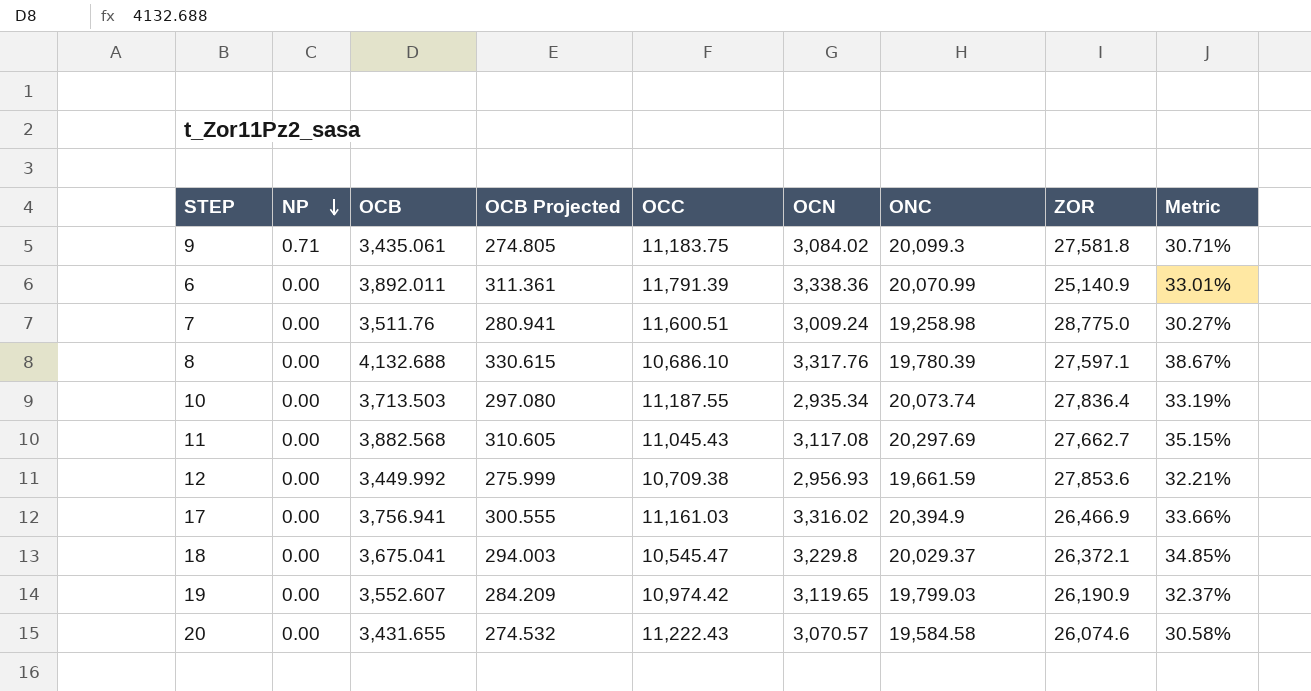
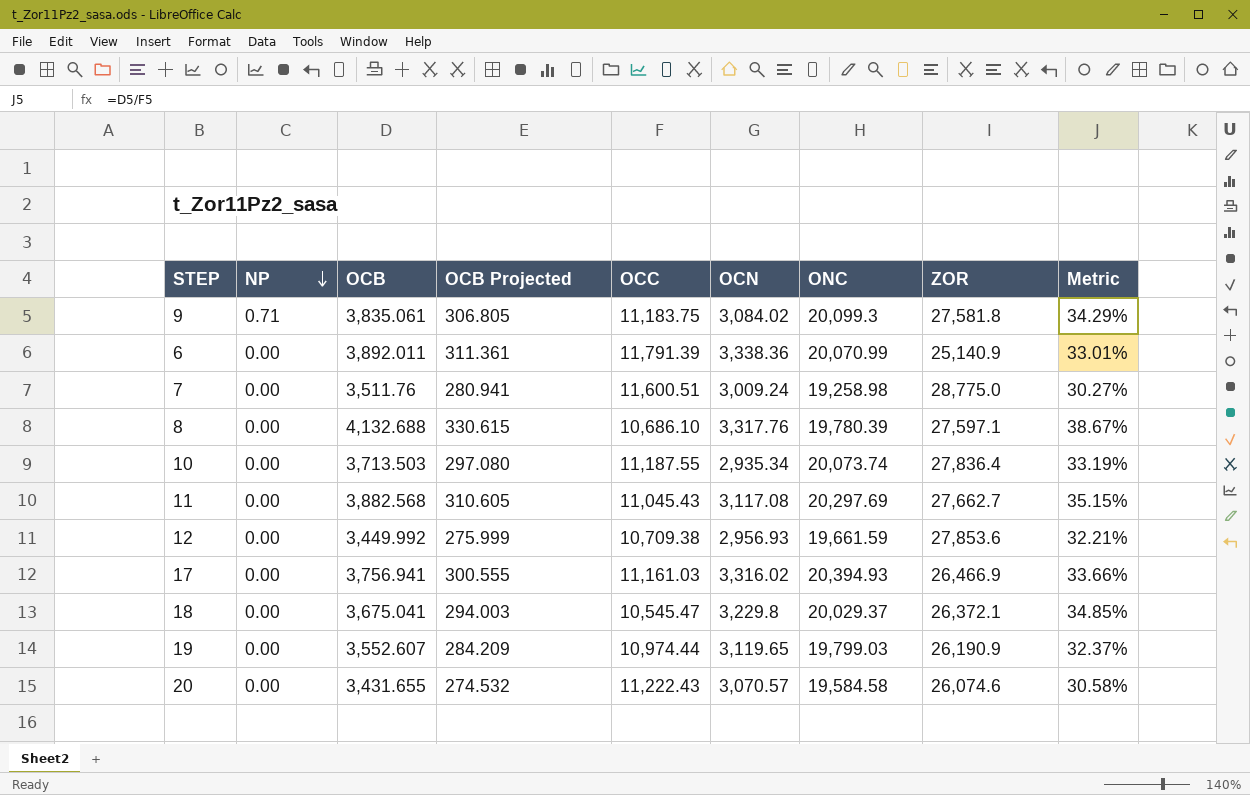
9 | OCB: 3,435.061 -> 3,835.061
9 | OCB Projected: 274.805 -> 306.805
9 | Metric: 30.71% -> 34.29%
17 | ONC: 20,394.9 -> 20,394.93
19 | OCC: 10,974.42 -> 10,974.44

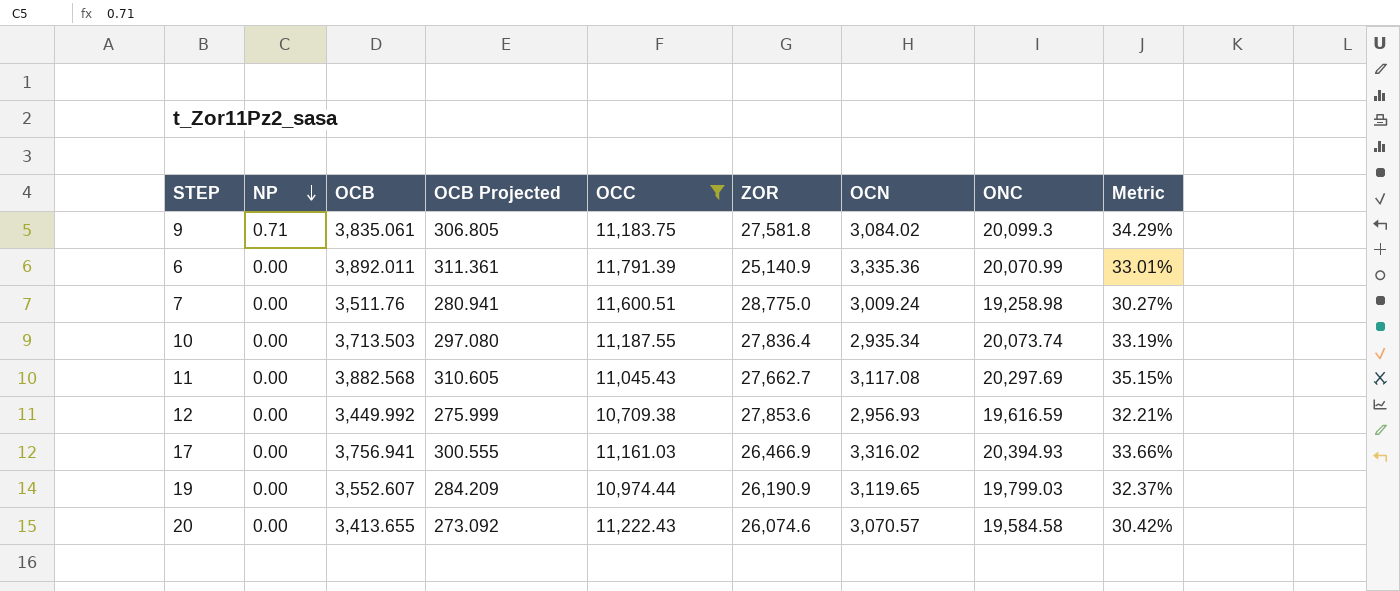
filter: none -> OCC >= 10,709.38
column ZOR | position: 8 -> 6
6 | OCN: 3,338.36 -> 3,335.36
12 | ONC: 19,661.59 -> 19,616.59
20 | OCB: 3,431.655 -> 3,413.655
20 | OCB Projected: 274.532 -> 273.092
20 | Metric: 30.58% -> 30.42%

